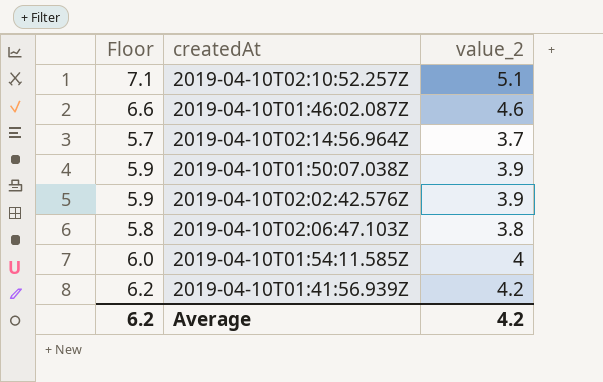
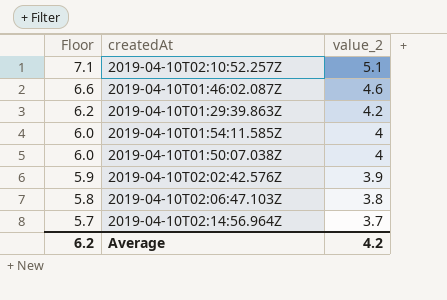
row order: none -> Floor descending
row 2019-04-10T01:41:56.939Z: 6.2 | 4.2 -> none
row 2019-04-10T01:29:39.863Z: none -> 6.2 | 4.2
2019-04-10T01:50:07.038Z | Floor: 5.9 -> 6.0
2019-04-10T01:50:07.038Z | value_2: 3.9 -> 4

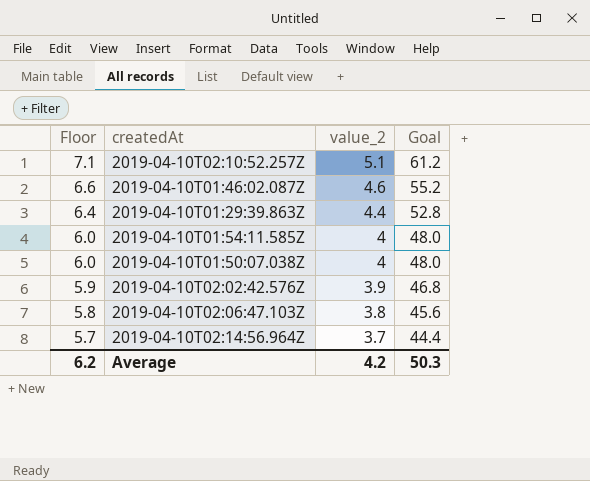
column Goal | formula: none -> [value_2] * 12
2019-04-10T01:29:39.863Z | Floor: 6.2 -> 6.4
2019-04-10T01:29:39.863Z | value_2: 4.2 -> 4.4

